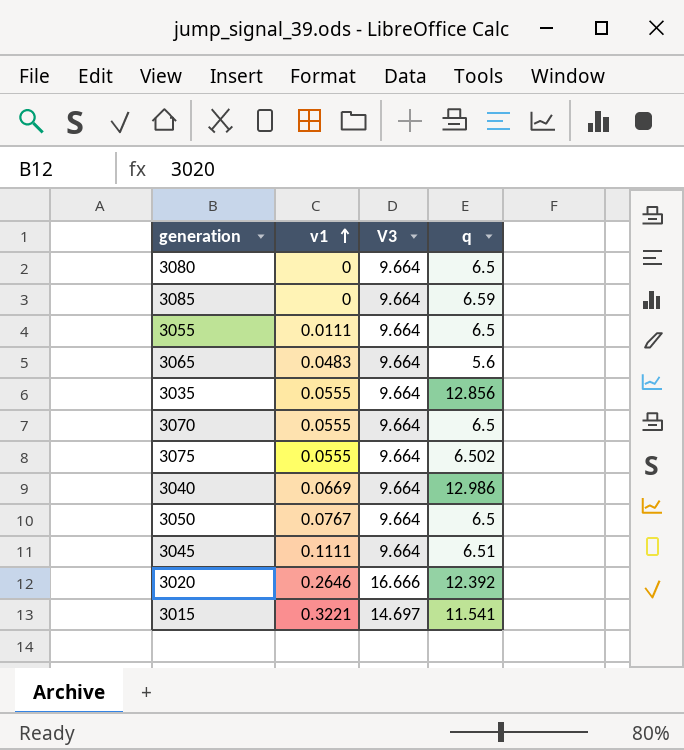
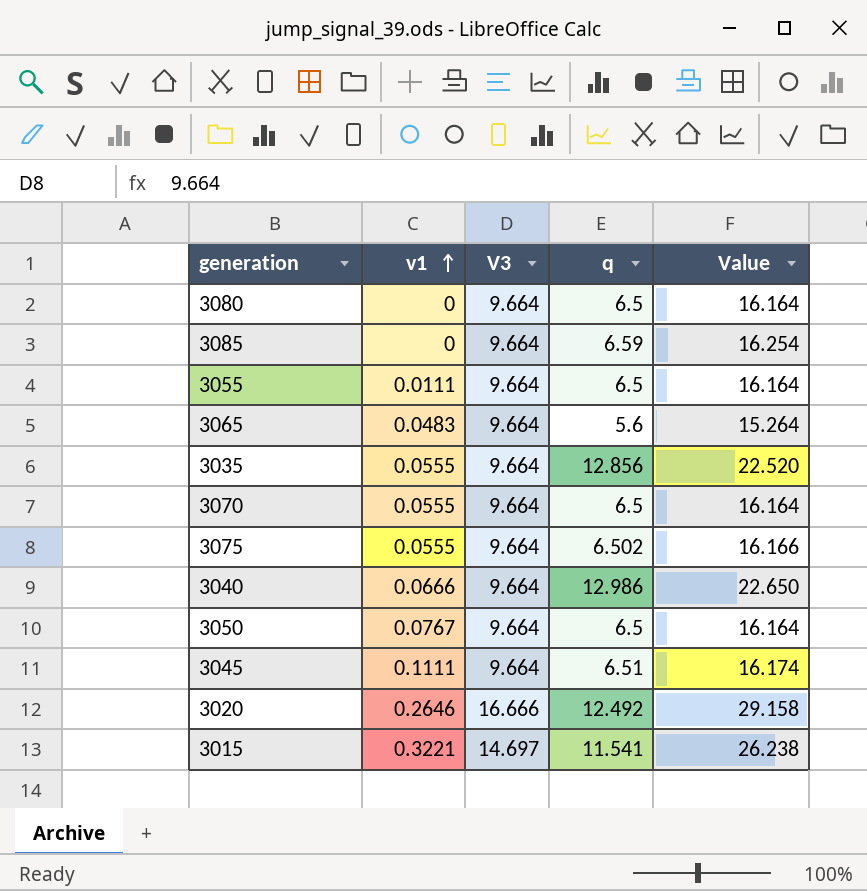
column Value | formula: none -> [V3] + [q]
3040 | v1: 0.0669 -> 0.0666
3020 | q: 12.392 -> 12.492

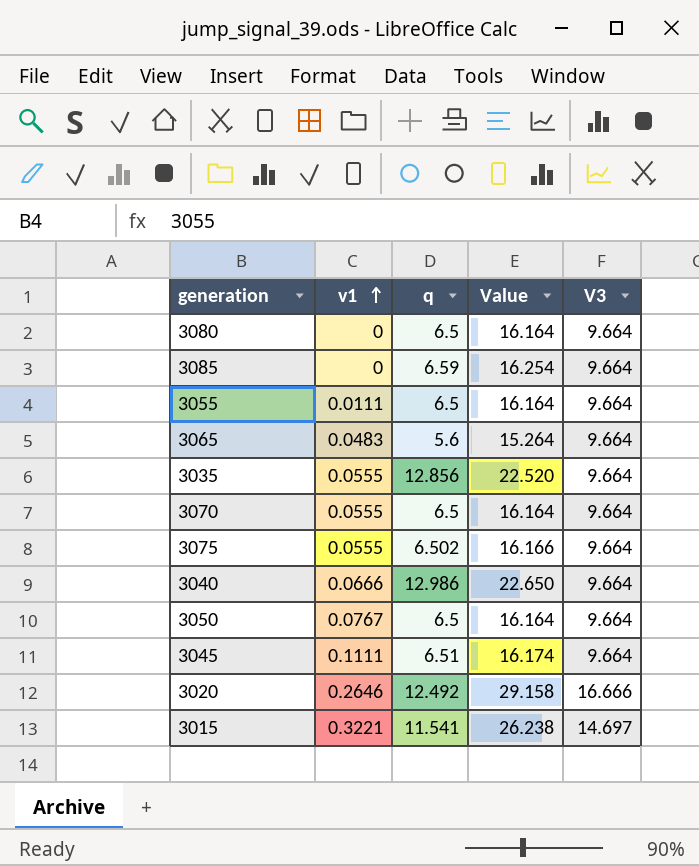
column V3 | position: 3 -> 5

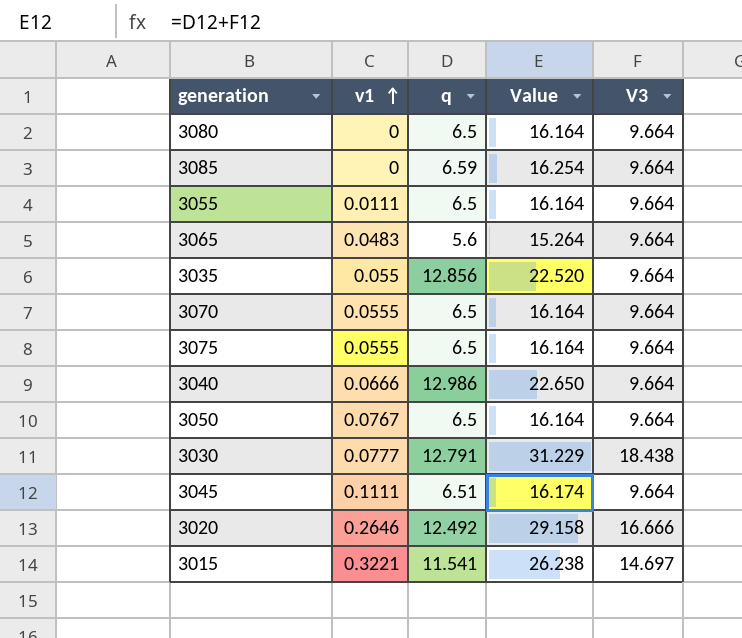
3035 | v1: 0.0555 -> 0.055
3075 | q: 6.502 -> 6.5
3075 | Value: 16.166 -> 16.164
row 3030: none -> 0.0777 | 12.791 | 31.229 | 18.438

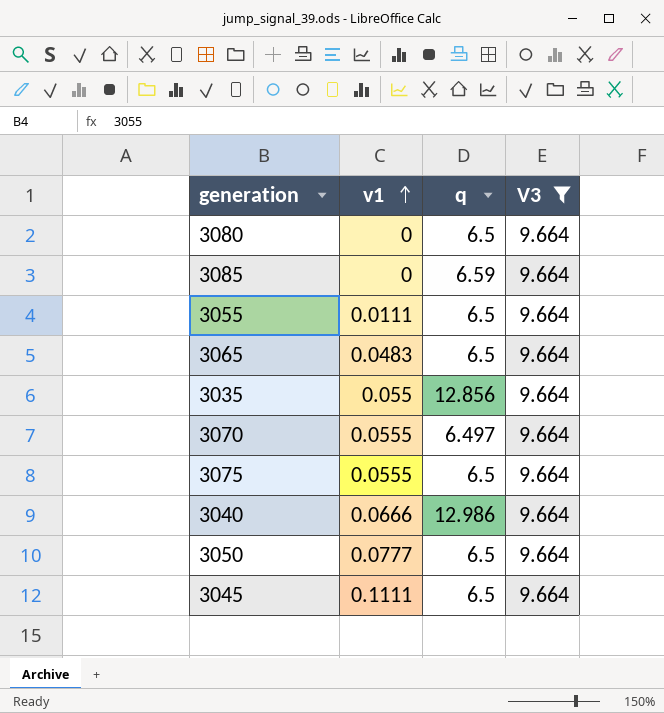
filter: none -> V3 = 9.664
column Value | formula: [q] + [V3] -> none
3065 | q: 5.6 -> 6.5
3070 | q: 6.5 -> 6.497
3050 | v1: 0.0767 -> 0.0777
3045 | q: 6.51 -> 6.5

